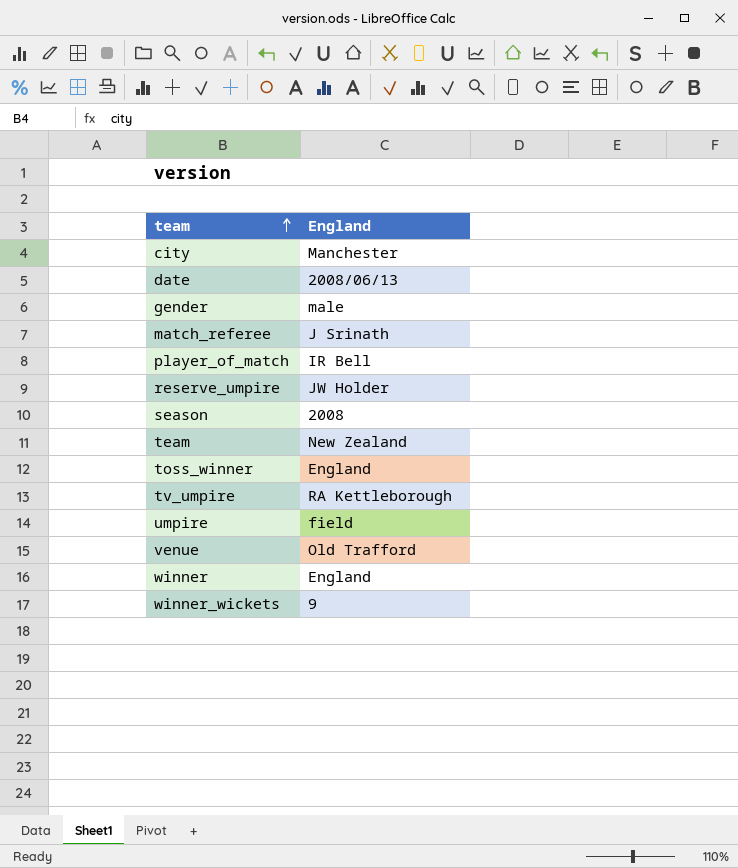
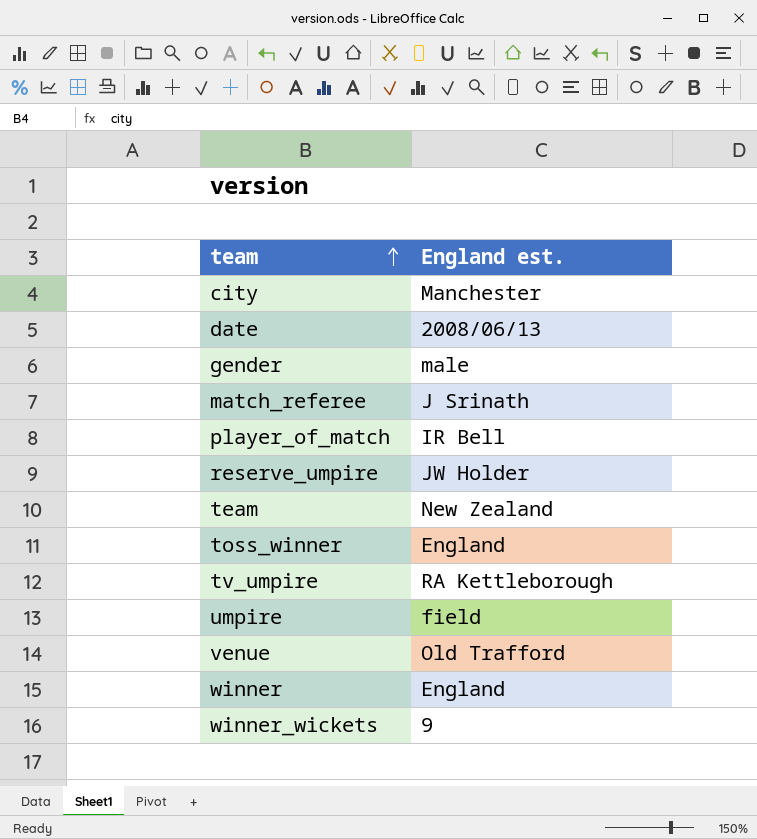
column name: England -> England est.
row season: 2008 -> none

